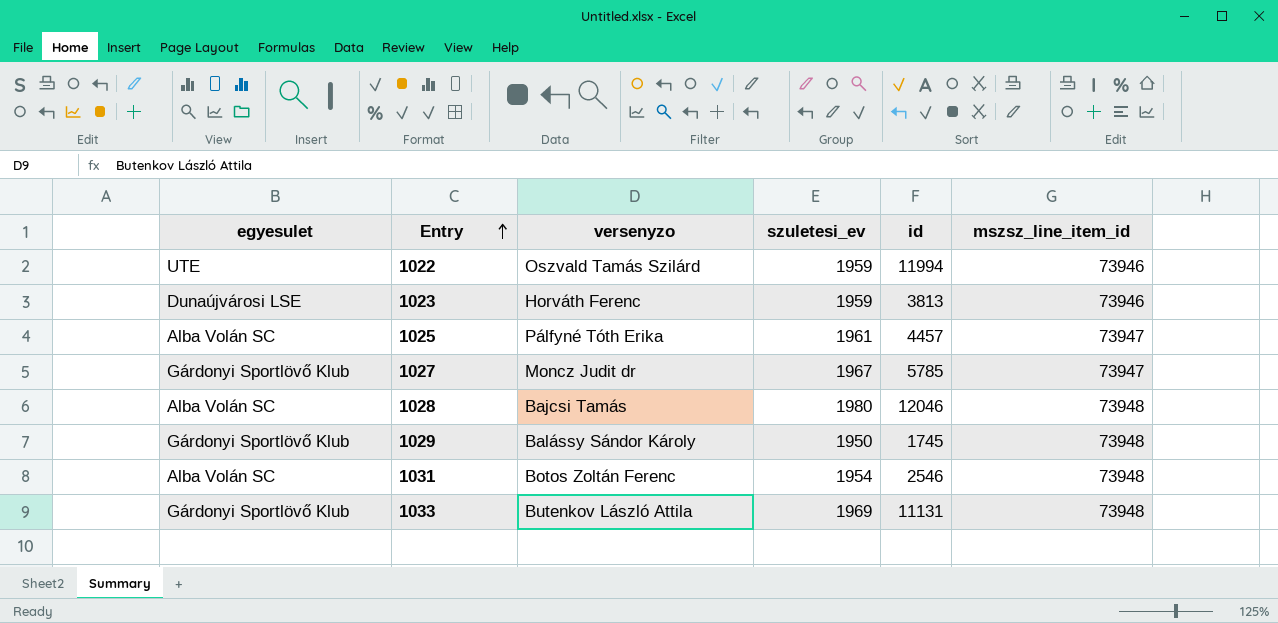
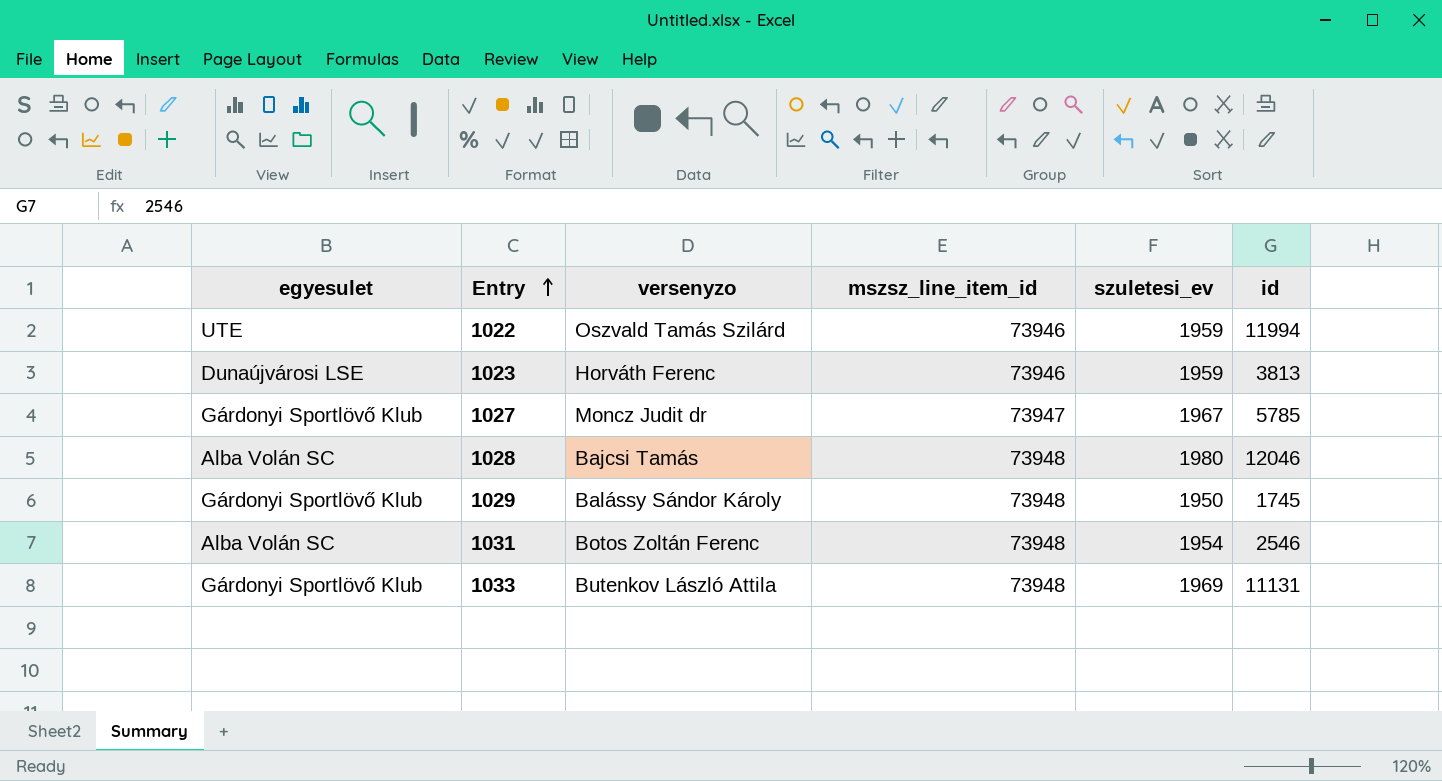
column mszsz_line_item_id | position: 6 -> 4
row 1025: Alba Volán SC | Pálfyné Tóth Erika | 1961 | 4457 | 73947 -> none

